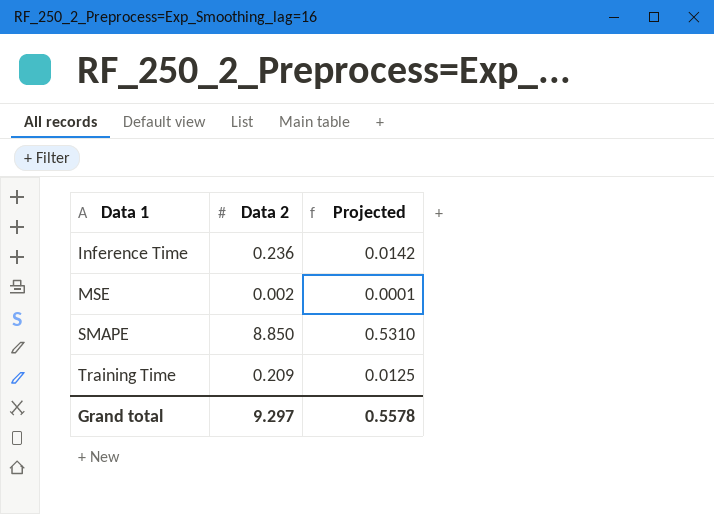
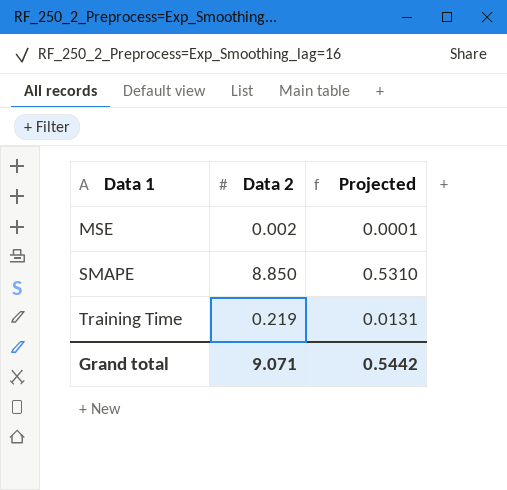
row Inference Time: 0.236 | 0.0142 -> none
Training Time | Data 2: 0.209 -> 0.219
Training Time | Projected: 0.0125 -> 0.0131
Grand total | Data 2: 9.297 -> 9.071
Grand total | Projected: 0.5578 -> 0.5442

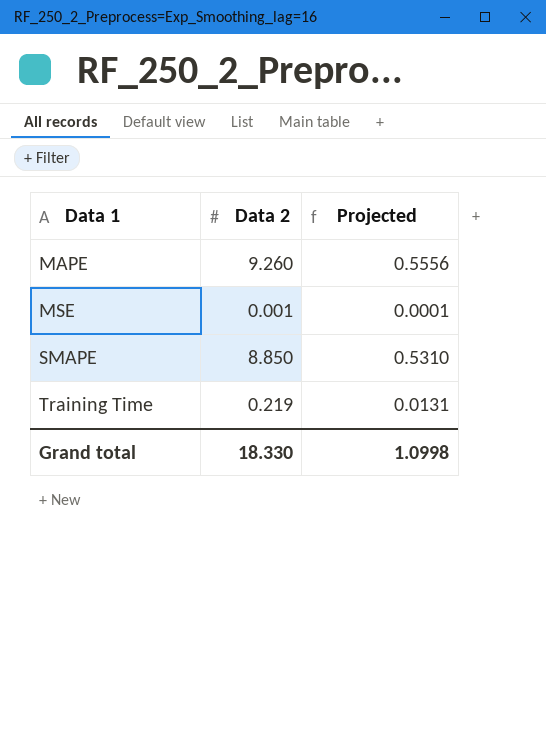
row MAPE: none -> 9.260 | 0.5556
MSE | Data 2: 0.002 -> 0.001
Grand total | Data 2: 9.071 -> 18.330
Grand total | Projected: 0.5442 -> 1.0998

